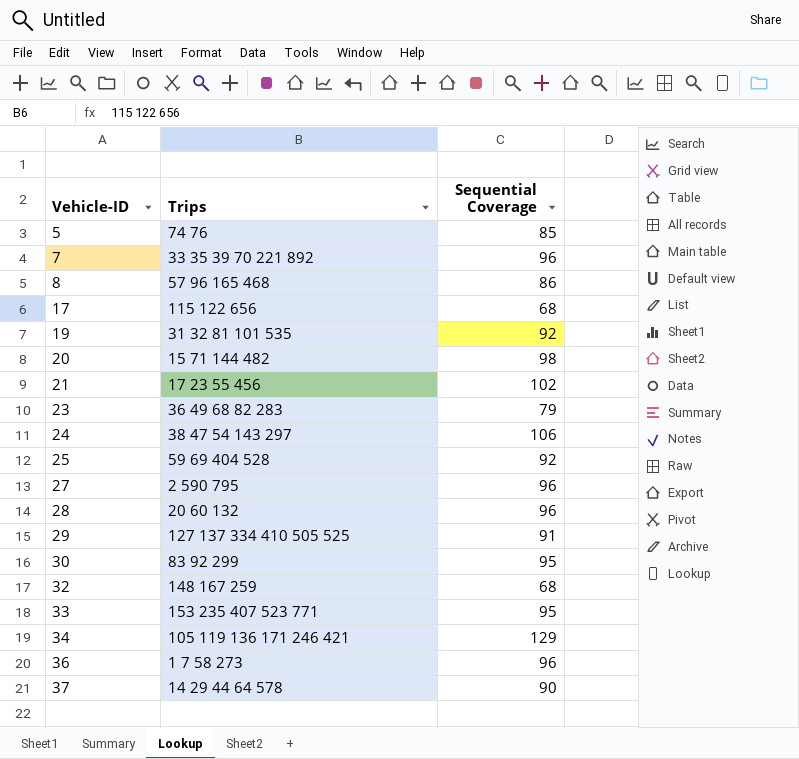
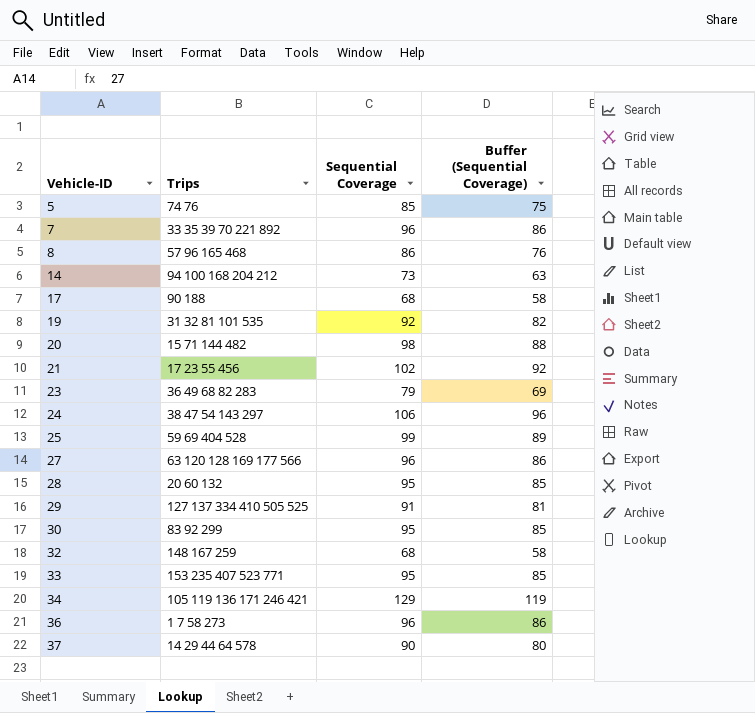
column Buffer (Sequential Coverage) | formula: none -> [Sequential Coverage] - 10
row 14: none -> 94 100 168 204 212 | 73 | 63
17 | Trips: 115 122 656 -> 90 188
25 | Sequential Coverage: 92 -> 99
27 | Trips: 2 590 795 -> 63 120 128 169 177 566
28 | Sequential Coverage: 96 -> 95

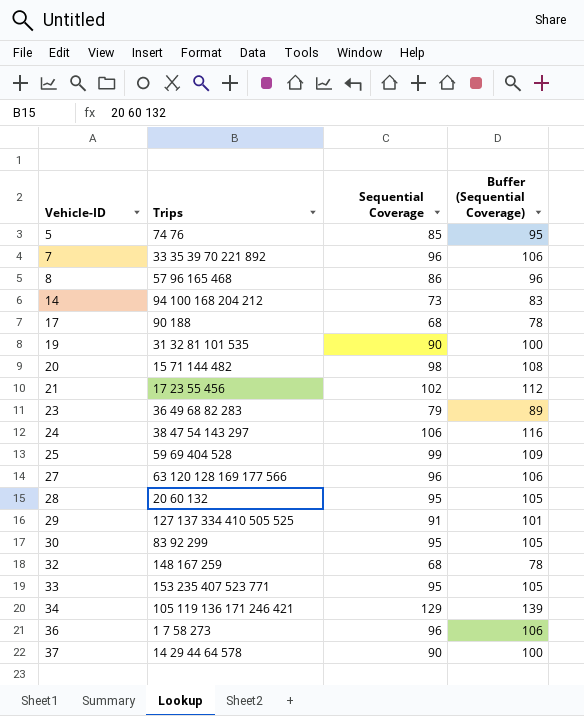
column Buffer (Sequential Coverage) | formula: [Sequential Coverage] - 10 -> [Sequential Coverage] + 10
19 | Sequential Coverage: 92 -> 90

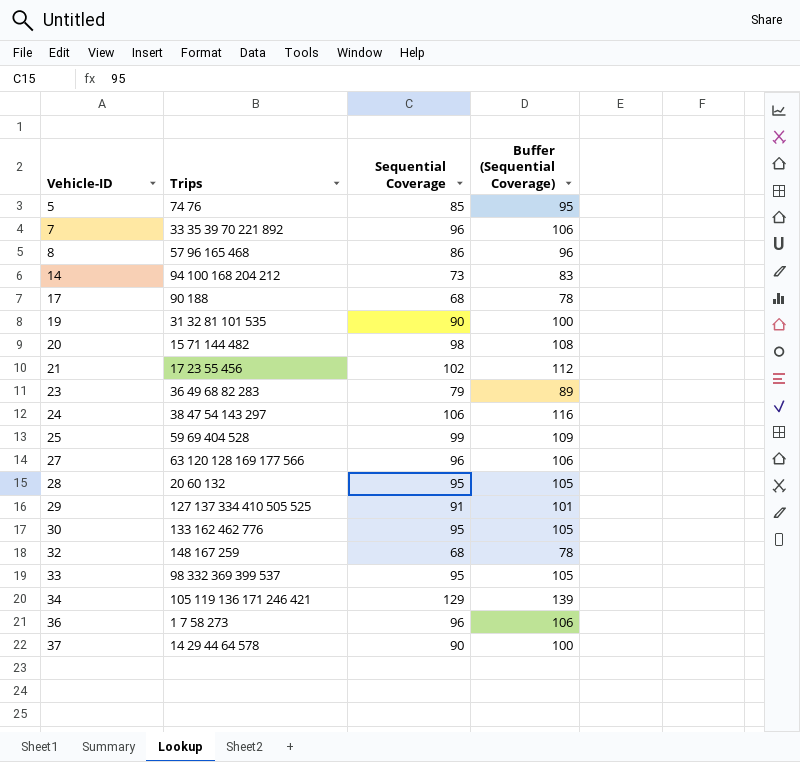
30 | Trips: 83 92 299 -> 133 162 462 776
33 | Trips: 153 235 407 523 771 -> 98 332 369 399 537

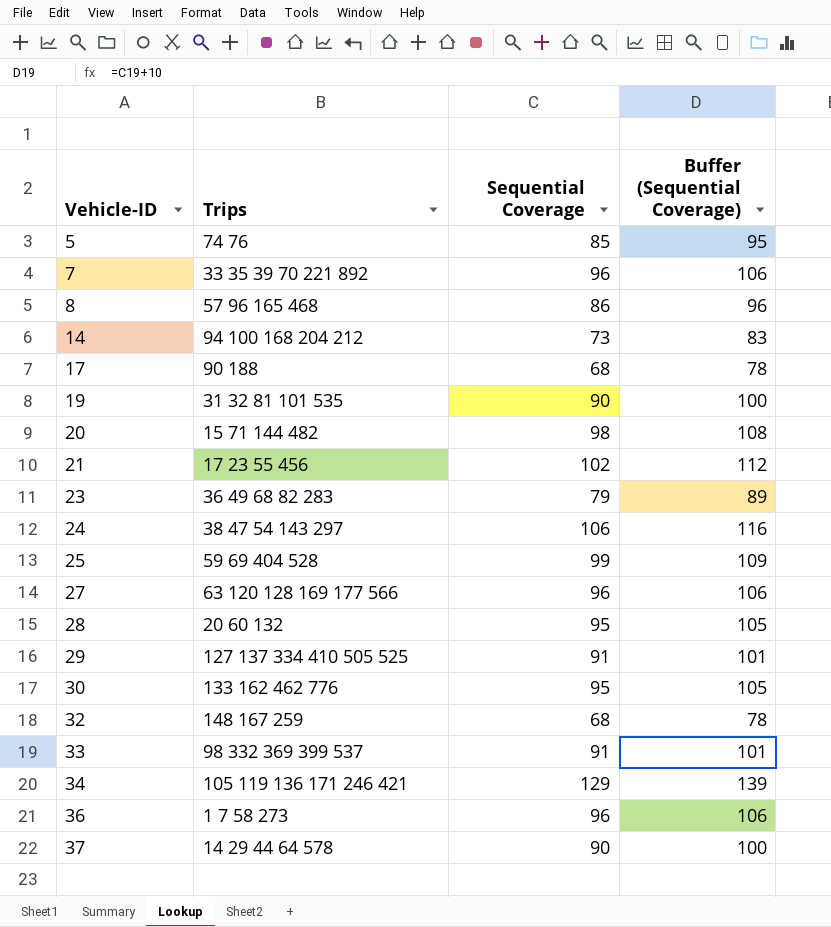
33 | Sequential Coverage: 95 -> 91
33 | Buffer (Sequential Coverage): 105 -> 101

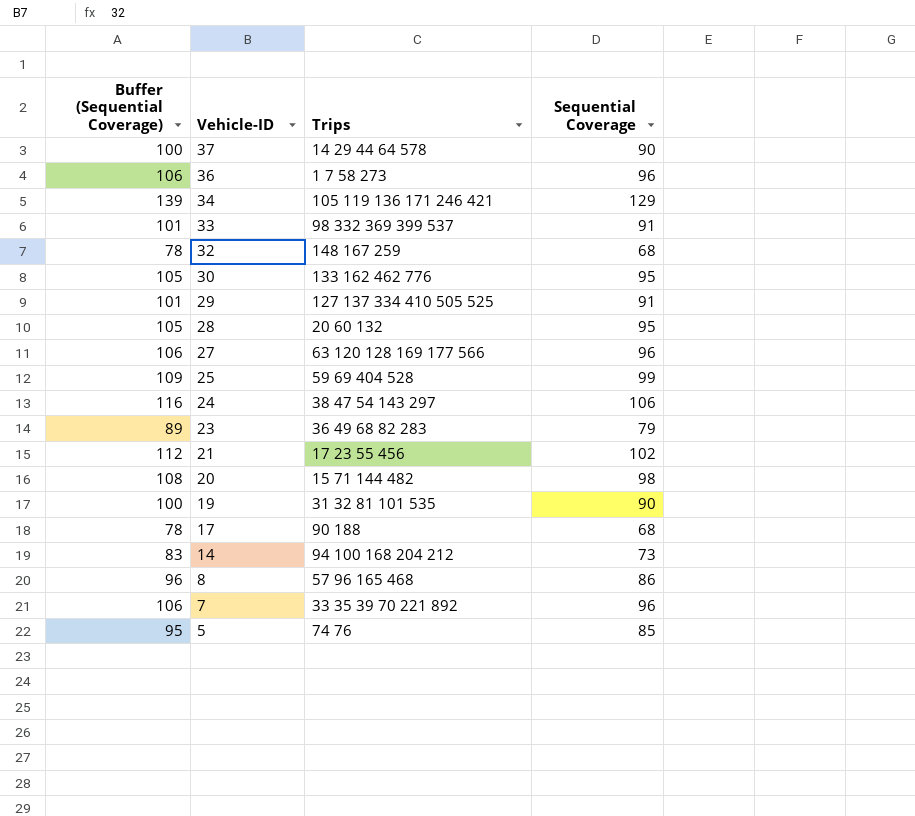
row order: Vehicle-ID ascending -> Vehicle-ID descending
column Buffer (Sequential Coverage) | position: 4 -> 1

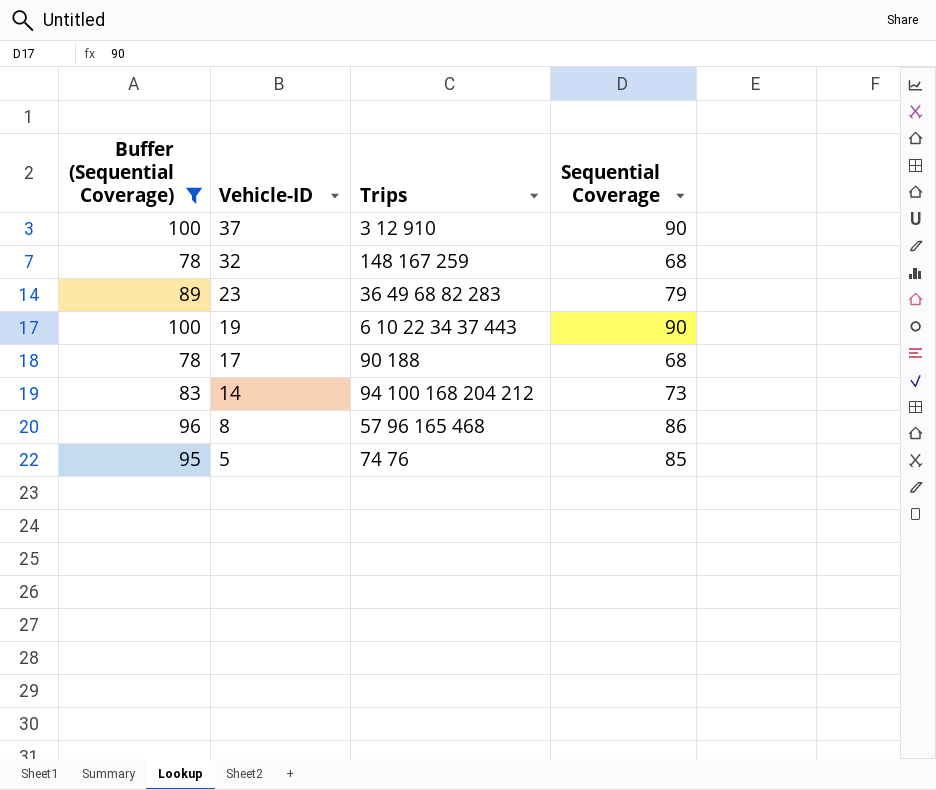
filter: none -> Buffer (Sequential Coverage) <= 100
37 | Trips: 14 29 44 64 578 -> 3 12 910
19 | Trips: 31 32 81 101 535 -> 6 10 22 34 37 443

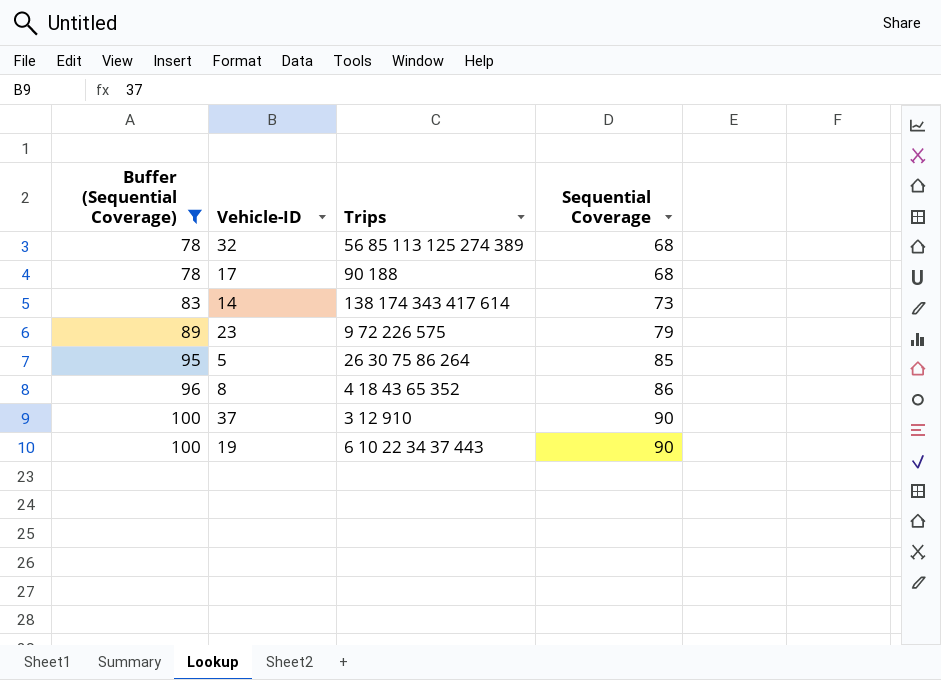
row order: Vehicle-ID descending -> Buffer (Sequential Coverage) ascending
32 | Trips: 148 167 259 -> 56 85 113 125 274 389
14 | Trips: 94 100 168 204 212 -> 138 174 343 417 614
23 | Trips: 36 49 68 82 283 -> 9 72 226 575
5 | Trips: 74 76 -> 26 30 75 86 264
8 | Trips: 57 96 165 468 -> 4 18 43 65 352

